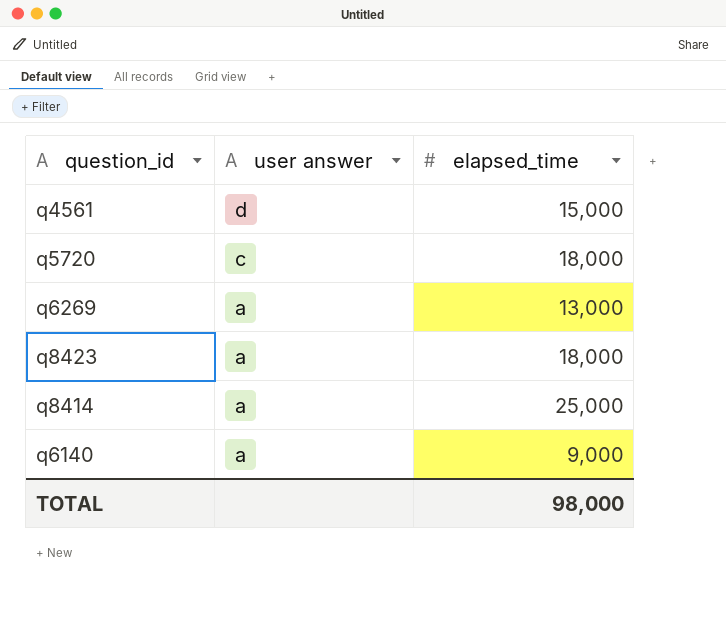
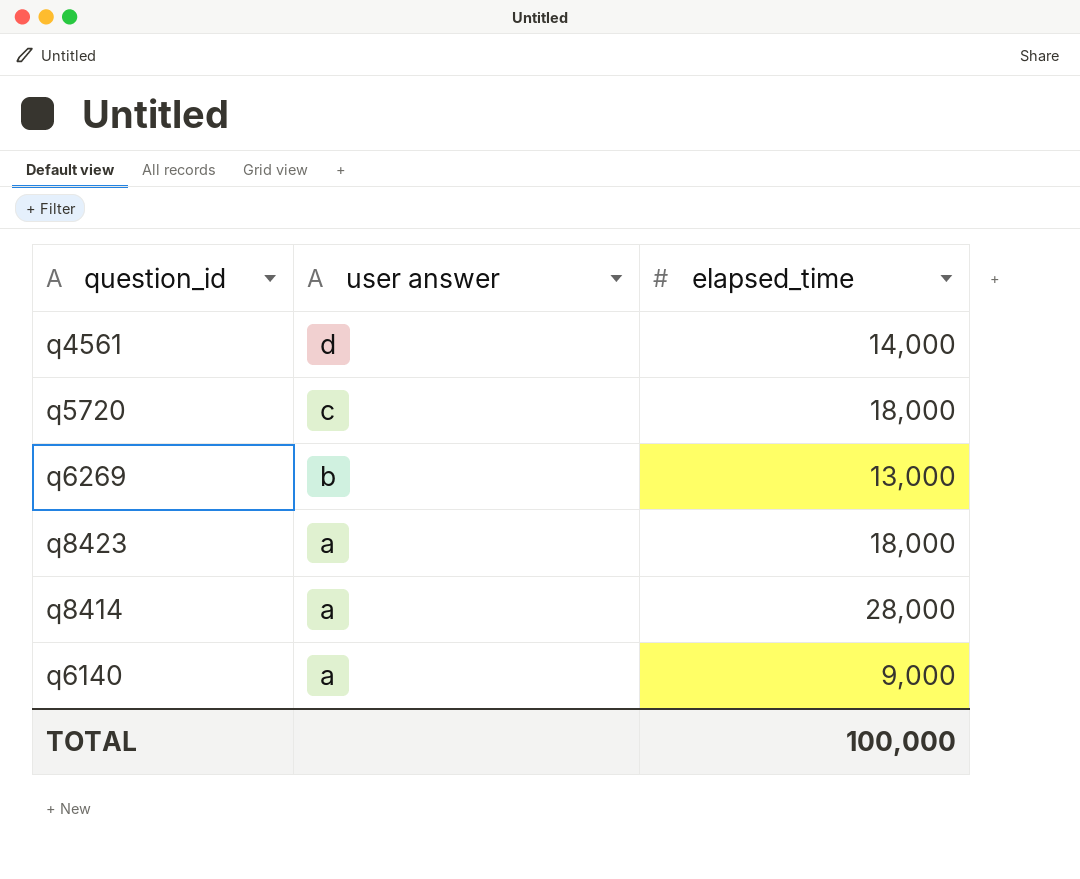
q4561 | elapsed_time: 15,000 -> 14,000
q6269 | user answer: a -> b
q8414 | elapsed_time: 25,000 -> 28,000
TOTAL | elapsed_time: 98,000 -> 100,000

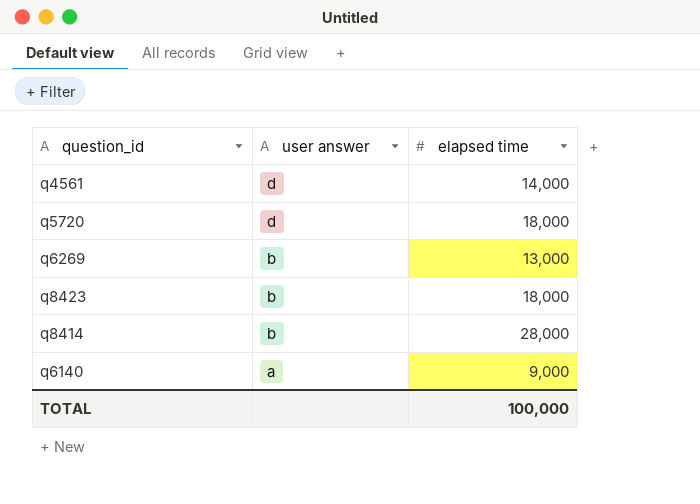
column name: elapsed_time -> elapsed time
q5720 | user answer: c -> d
q8423 | user answer: a -> b
q8414 | user answer: a -> b

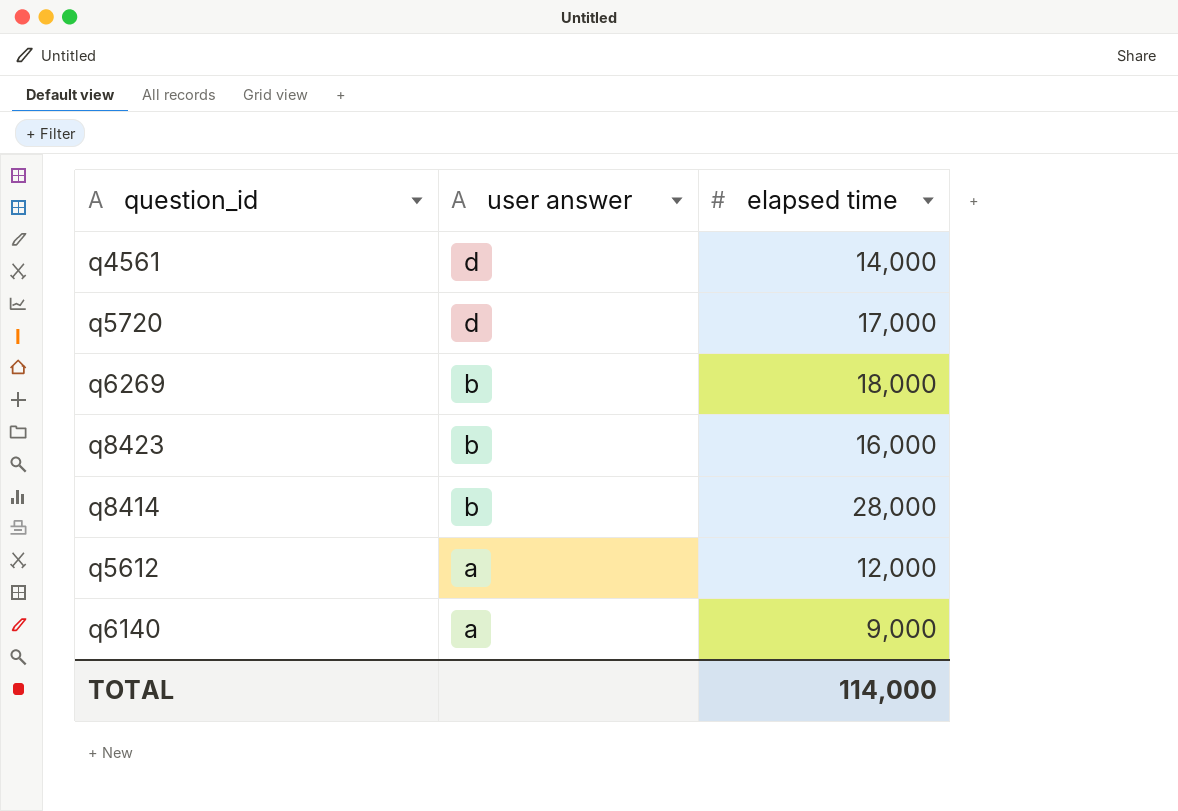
q5720 | elapsed time: 18,000 -> 17,000
q6269 | elapsed time: 13,000 -> 18,000
q8423 | elapsed time: 18,000 -> 16,000
row q5612: none -> a | 12,000
TOTAL | elapsed time: 100,000 -> 114,000

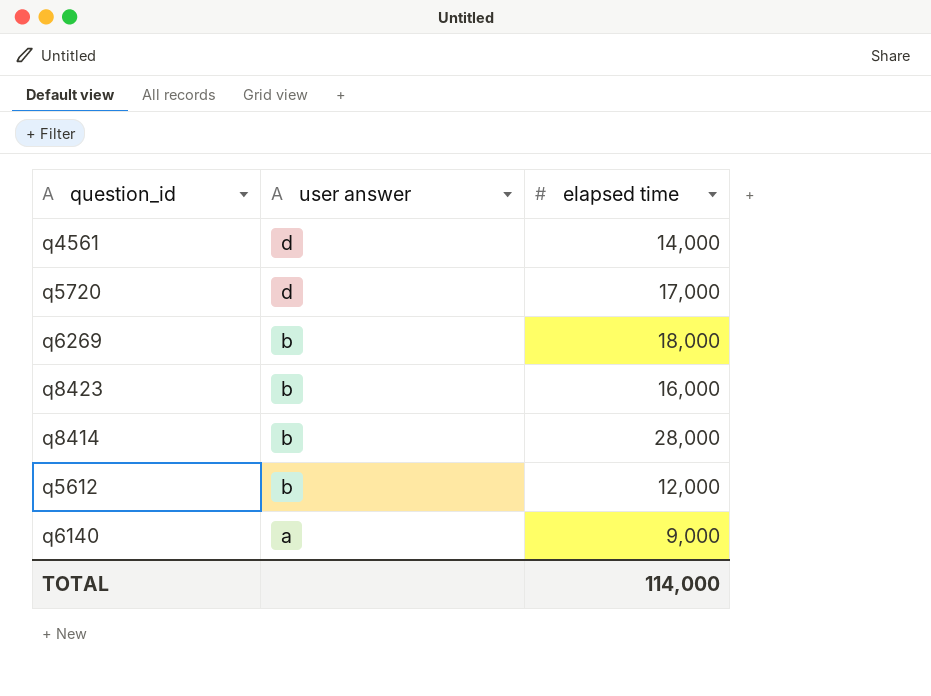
q5612 | user answer: a -> b

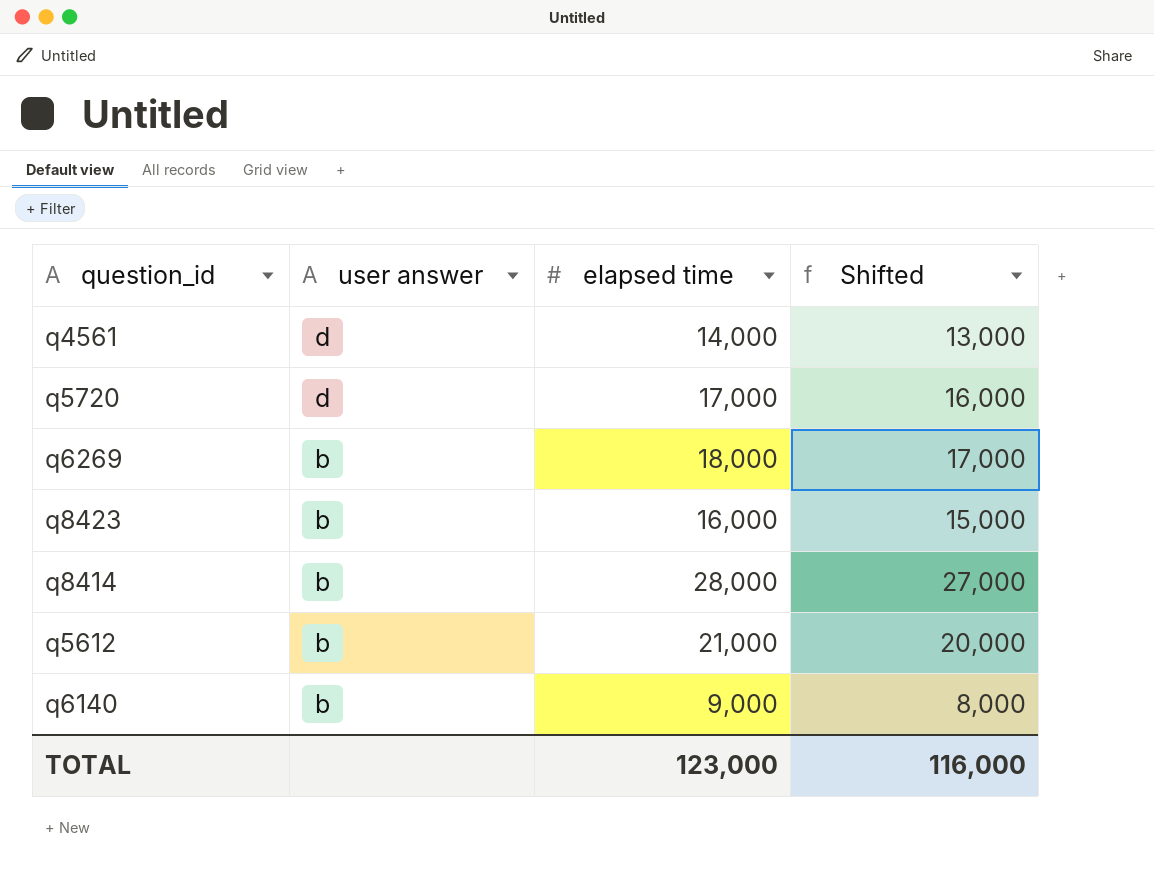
column Shifted | formula: none -> [elapsed time] - 1000
q5612 | elapsed time: 12,000 -> 21,000
q6140 | user answer: a -> b
TOTAL | elapsed time: 114,000 -> 123,000

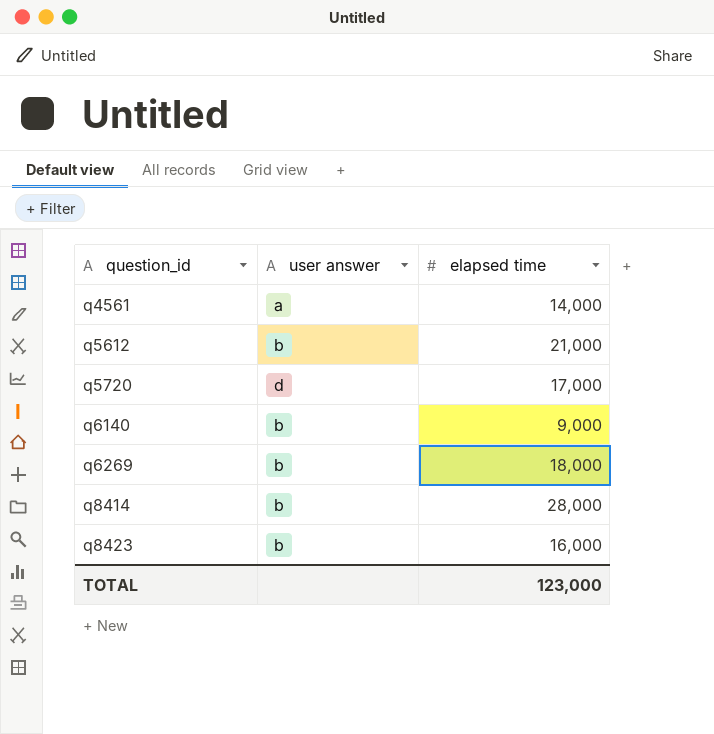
row order: user answer descending -> question_id ascending
column Shifted | formula: [elapsed time] - 1000 -> none
q4561 | user answer: d -> a

